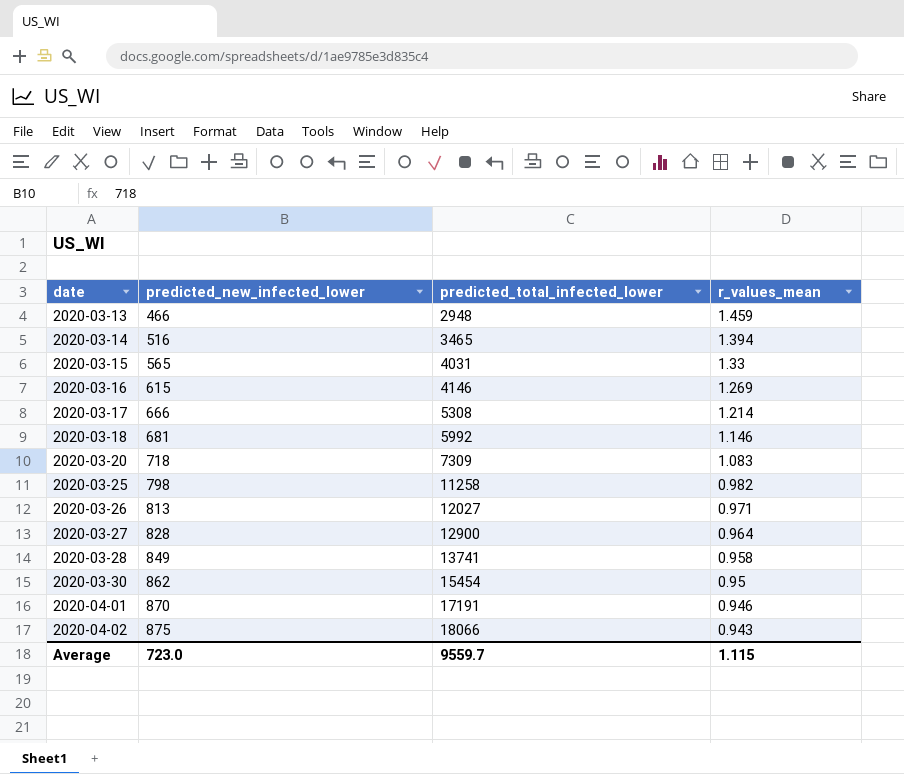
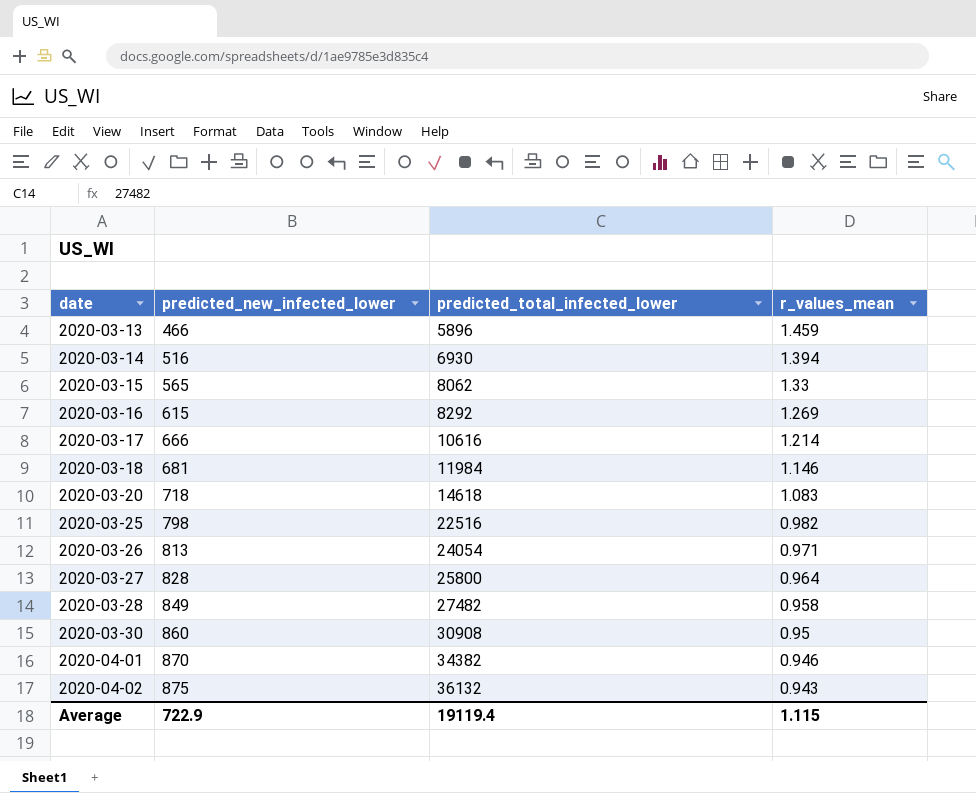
2020-03-13 | predicted_total_infected_lower: 2948 -> 5896
2020-03-14 | predicted_total_infected_lower: 3465 -> 6930
2020-03-15 | predicted_total_infected_lower: 4031 -> 8062
2020-03-16 | predicted_total_infected_lower: 4146 -> 8292
2020-03-17 | predicted_total_infected_lower: 5308 -> 10616
2020-03-18 | predicted_total_infected_lower: 5992 -> 11984
2020-03-20 | predicted_total_infected_lower: 7309 -> 14618
2020-03-25 | predicted_total_infected_lower: 11258 -> 22516
2020-03-26 | predicted_total_infected_lower: 12027 -> 24054
2020-03-27 | predicted_total_infected_lower: 12900 -> 25800
2020-03-28 | predicted_total_infected_lower: 13741 -> 27482
2020-03-30 | predicted_new_infected_lower: 862 -> 860
2020-03-30 | predicted_total_infected_lower: 15454 -> 30908
2020-04-01 | predicted_total_infected_lower: 17191 -> 34382
2020-04-02 | predicted_total_infected_lower: 18066 -> 36132
Average | predicted_new_infected_lower: 723.0 -> 722.9
Average | predicted_total_infected_lower: 9559.7 -> 19119.4

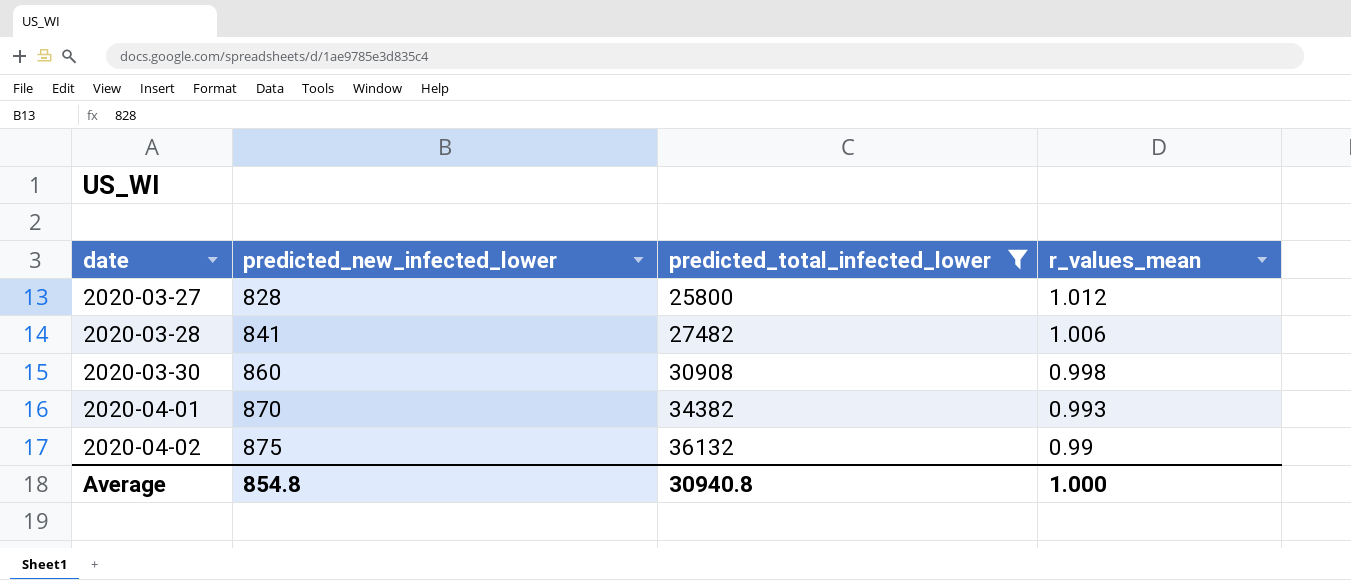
filter: none -> predicted_total_infected_lower >= 25800
2020-03-27 | r_values_mean: 0.964 -> 1.012
2020-03-28 | predicted_new_infected_lower: 849 -> 841
2020-03-28 | r_values_mean: 0.958 -> 1.006
2020-03-30 | r_values_mean: 0.95 -> 0.998
2020-04-01 | r_values_mean: 0.946 -> 0.993
2020-04-02 | r_values_mean: 0.943 -> 0.99
Average | predicted_new_infected_lower: 722.9 -> 854.8
Average | predicted_total_infected_lower: 19119.4 -> 30940.8
Average | r_values_mean: 1.115 -> 1.000

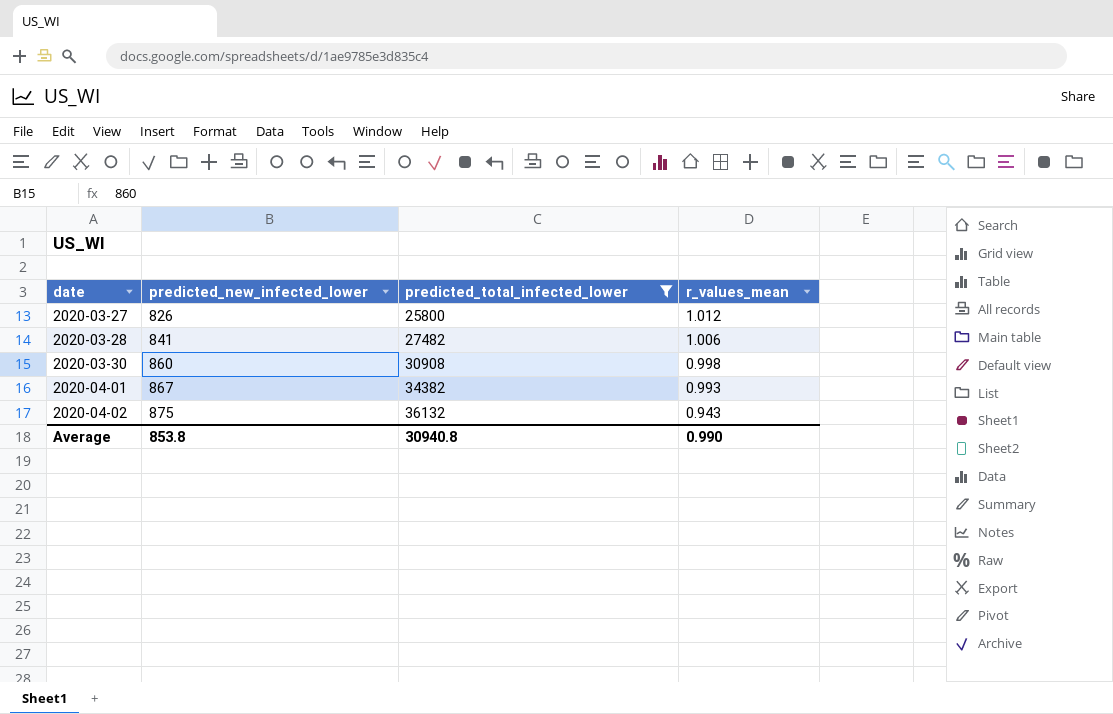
2020-03-27 | predicted_new_infected_lower: 828 -> 826
2020-04-01 | predicted_new_infected_lower: 870 -> 867
2020-04-02 | r_values_mean: 0.99 -> 0.943
Average | predicted_new_infected_lower: 854.8 -> 853.8
Average | r_values_mean: 1.000 -> 0.990

